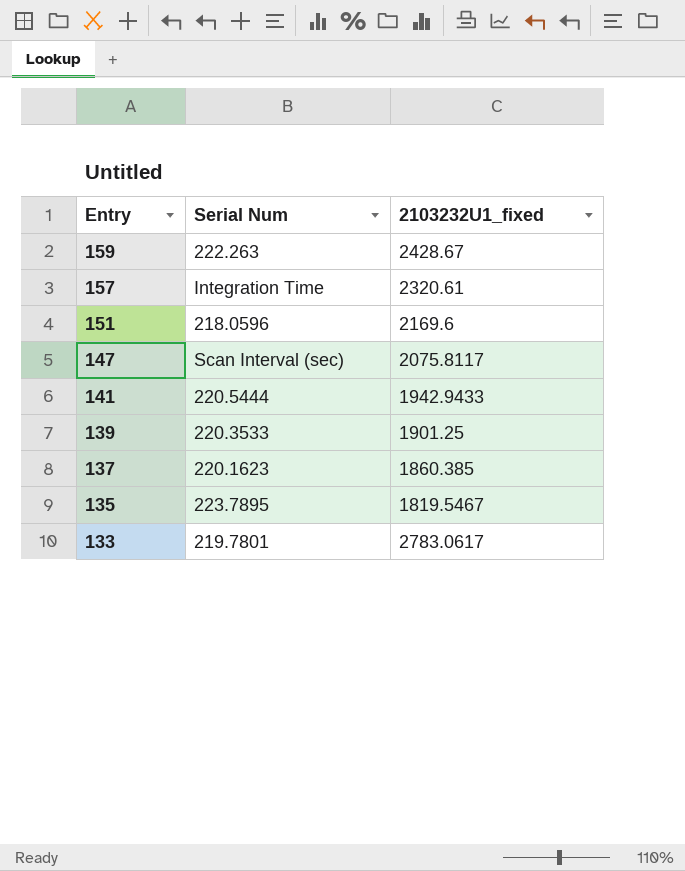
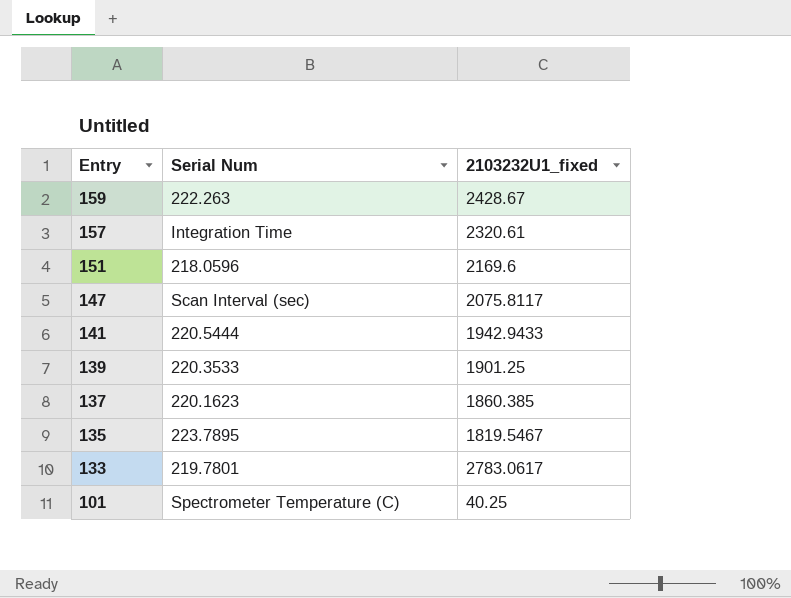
row 101: none -> Spectrometer Temperature (C) | 40.25

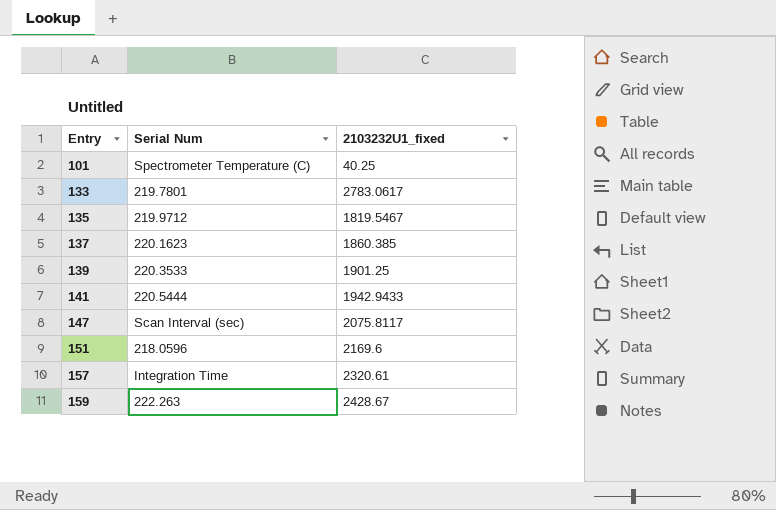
row order: Entry descending -> Entry ascending
135 | Serial Num: 223.7895 -> 219.9712

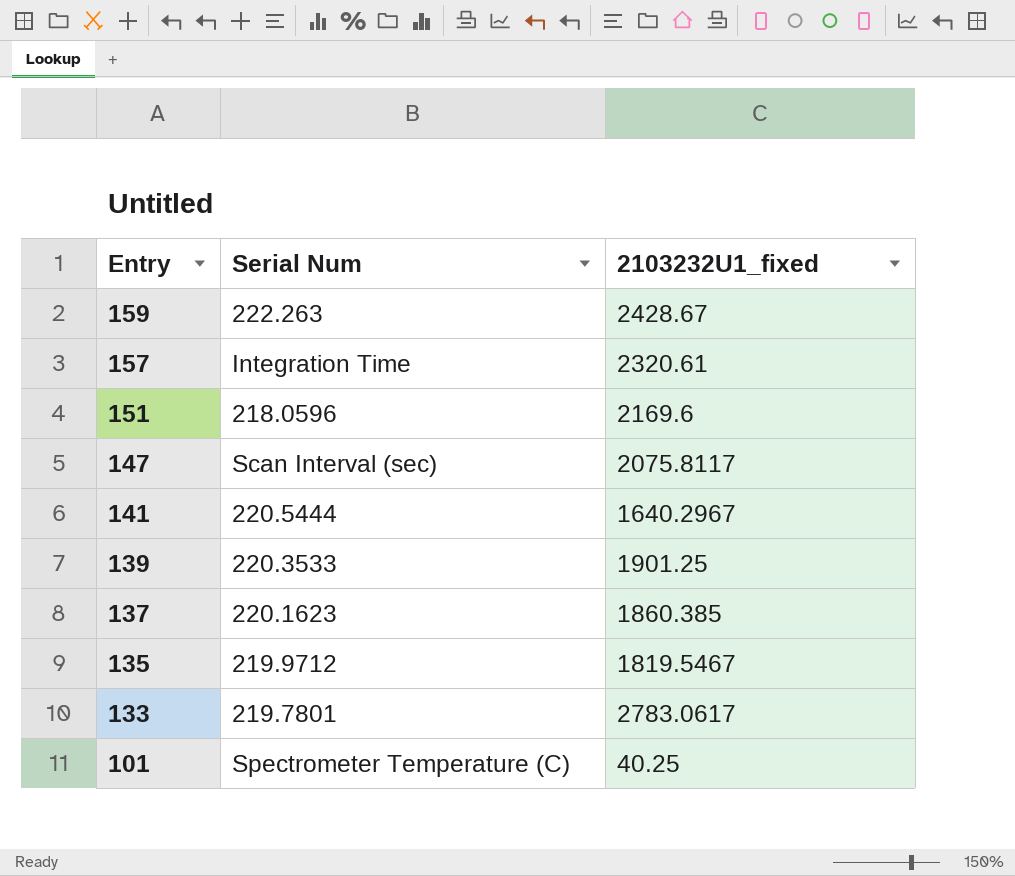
row order: Entry ascending -> Entry descending
141 | 2103232U1_fixed: 1942.9433 -> 1640.2967

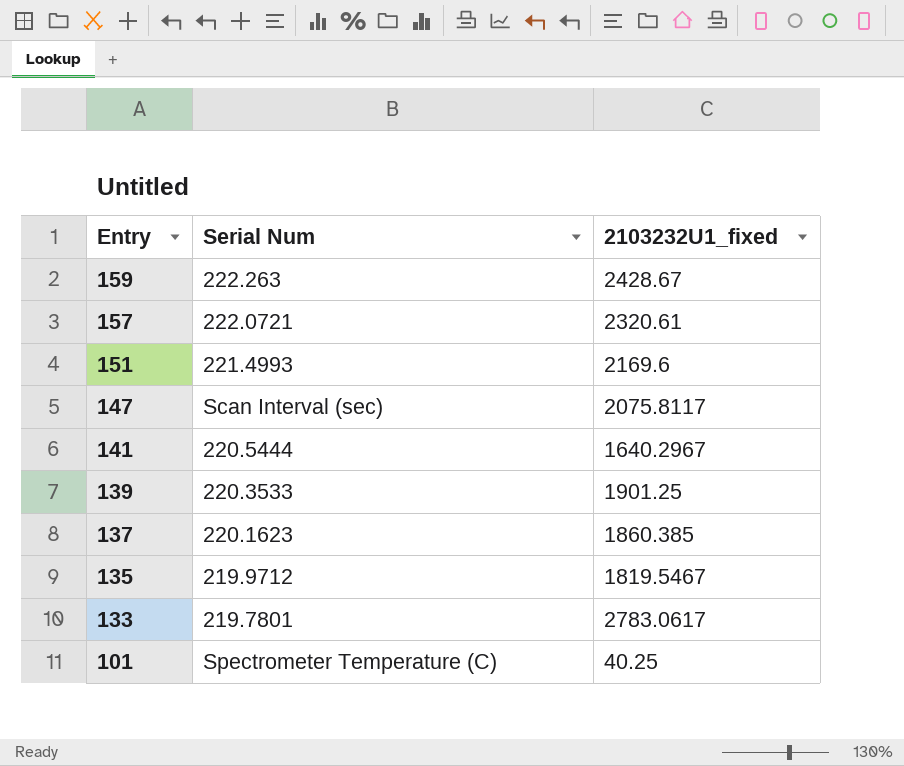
157 | Serial Num: Integration Time -> 222.0721
151 | Serial Num: 218.0596 -> 221.4993

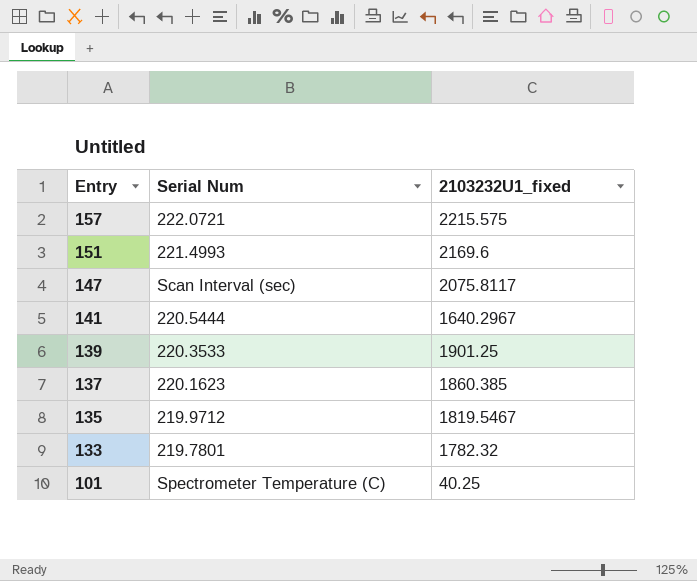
row 159: 222.263 | 2428.67 -> none
157 | 2103232U1_fixed: 2320.61 -> 2215.575
133 | 2103232U1_fixed: 2783.0617 -> 1782.32

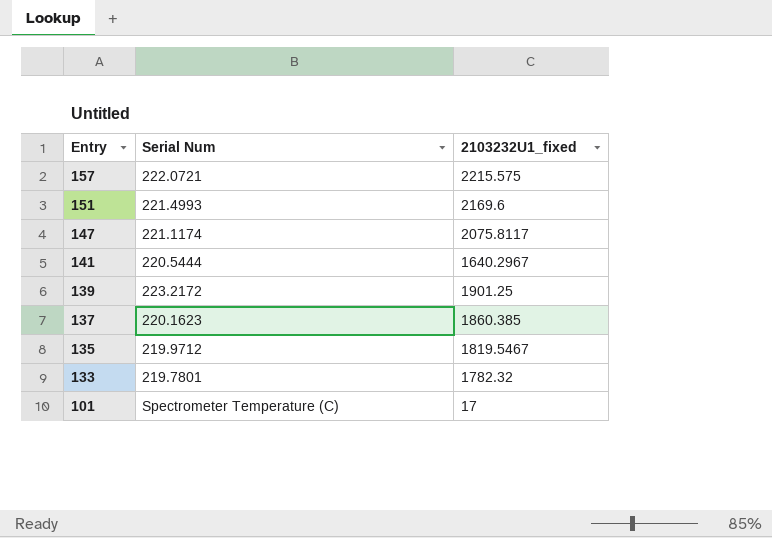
147 | Serial Num: Scan Interval (sec) -> 221.1174
139 | Serial Num: 220.3533 -> 223.2172
101 | 2103232U1_fixed: 40.25 -> 17

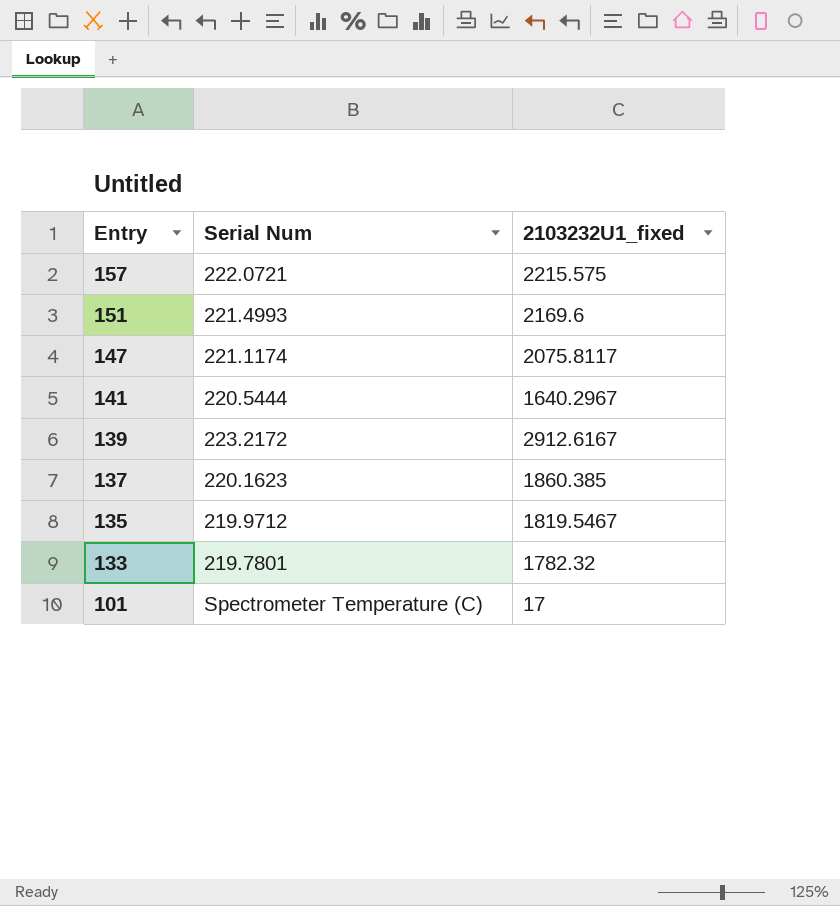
139 | 2103232U1_fixed: 1901.25 -> 2912.6167

